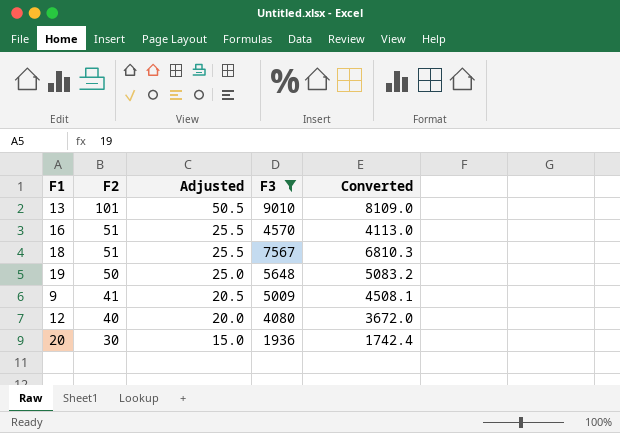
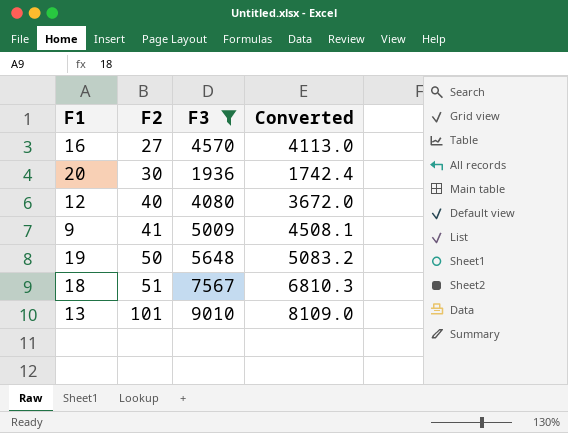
row order: F2 descending -> F2 ascending
column Adjusted | formula: [F2] * 0.5 -> none
16 | F2: 51 -> 27

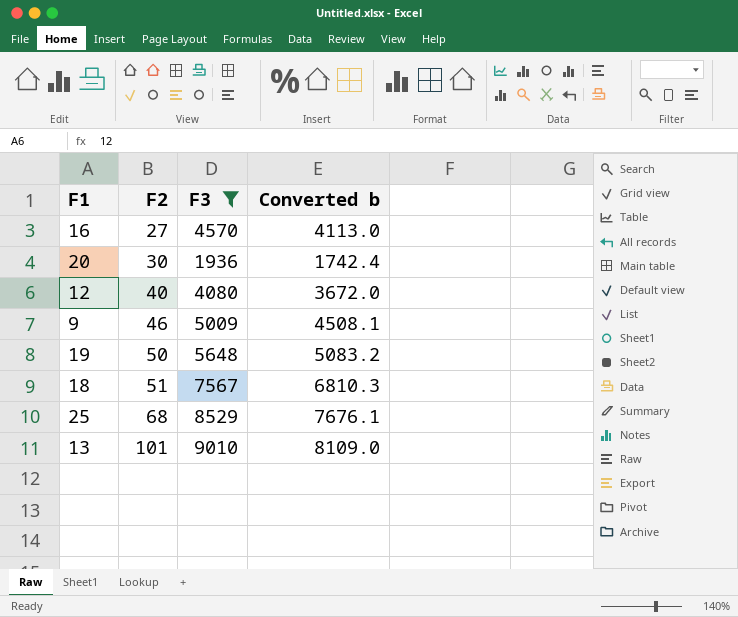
column name: Converted -> Converted b
9 | F2: 41 -> 46
row 25: none -> 68 | 8529 | 7676.1

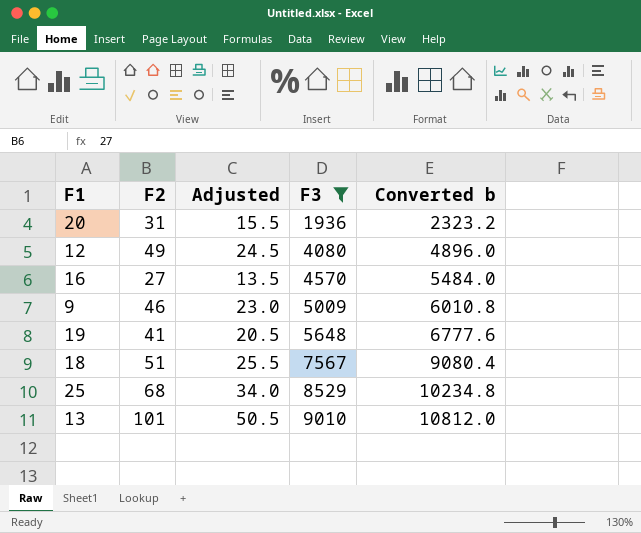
row order: F2 ascending -> F3 ascending
column Adjusted | formula: none -> [F2] * 0.5
column Converted b | formula: [F3] * 0.9 -> [F3] * 1.2
20 | F2: 30 -> 31
12 | F2: 40 -> 49
19 | F2: 50 -> 41

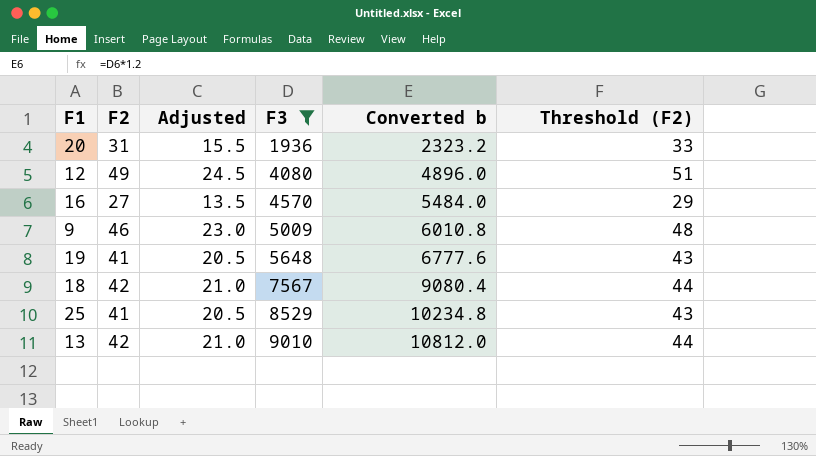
column Threshold (F2) | formula: none -> [F2] + 2
18 | F2: 51 -> 42
18 | Adjusted: 25.5 -> 21.0
25 | F2: 68 -> 41
25 | Adjusted: 34.0 -> 20.5
13 | F2: 101 -> 42
13 | Adjusted: 50.5 -> 21.0

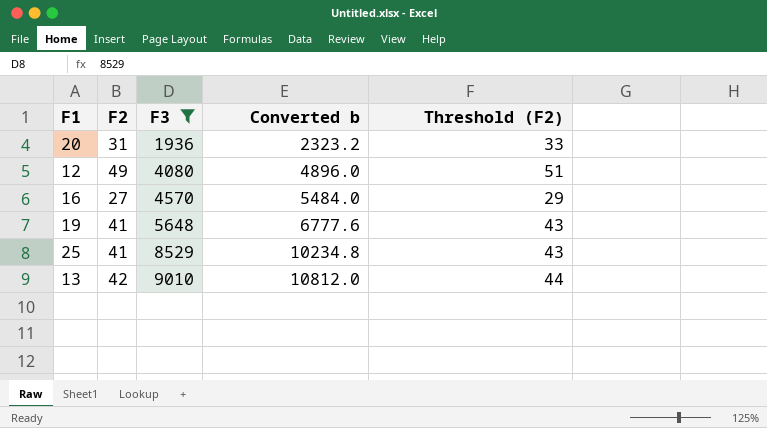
column Adjusted | formula: [F2] * 0.5 -> none
row 9: 46 | 23.0 | 5009 | 6010.8 | 48 -> none
row 18: 42 | 21.0 | 7567 | 9080.4 | 44 -> none

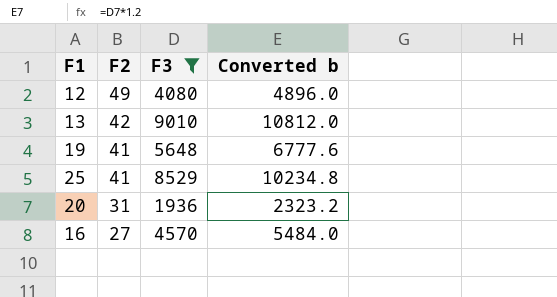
row order: F3 ascending -> F2 descending
column Threshold (F2) | formula: [F2] + 2 -> none

